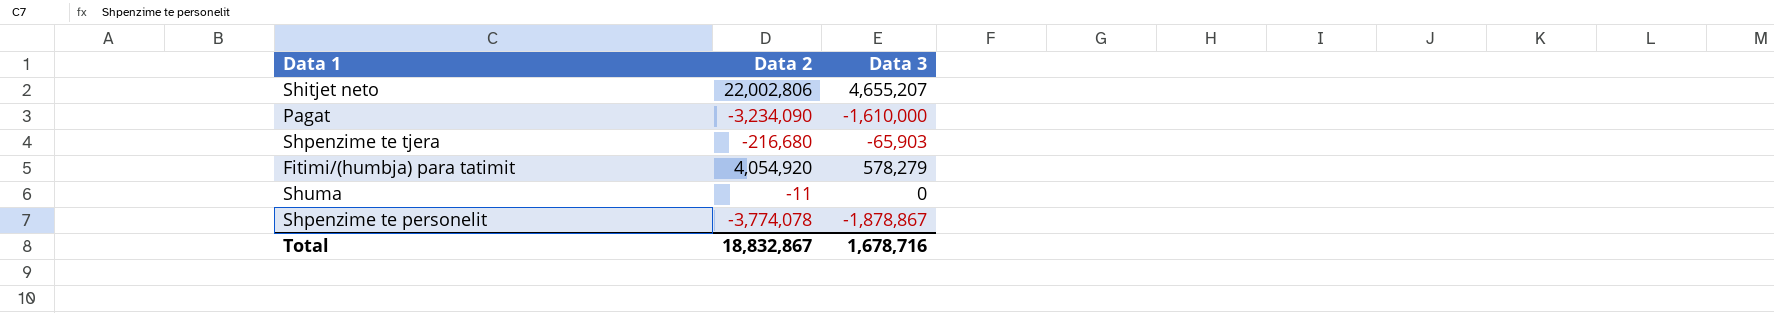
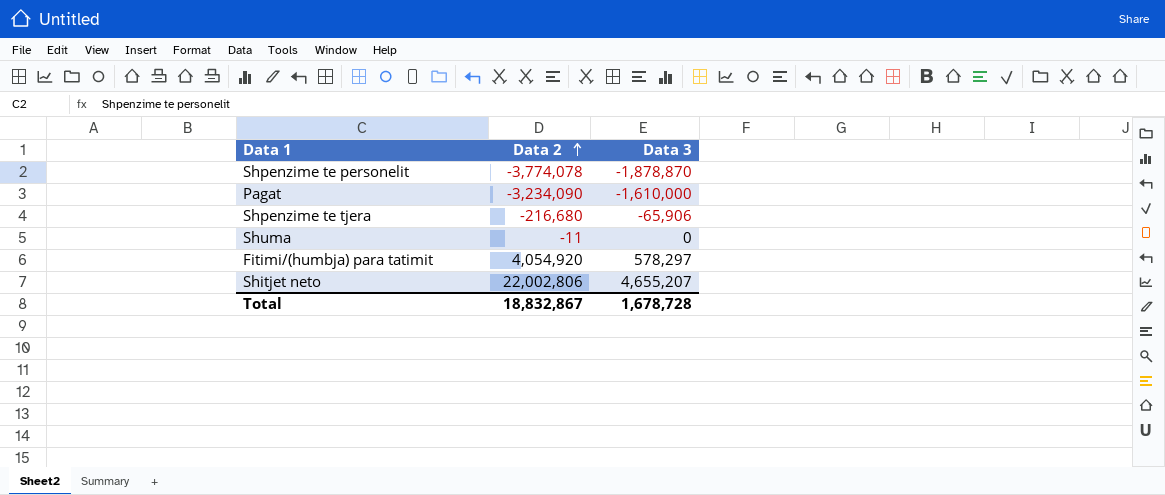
row order: none -> Data 2 ascending
Shpenzime te personelit | Data 3: -1,878,867 -> -1,878,870
Shpenzime te tjera | Data 3: -65,903 -> -65,906
Fitimi/(humbja) para tatimit | Data 3: 578,279 -> 578,297
Total | Data 3: 1,678,716 -> 1,678,728

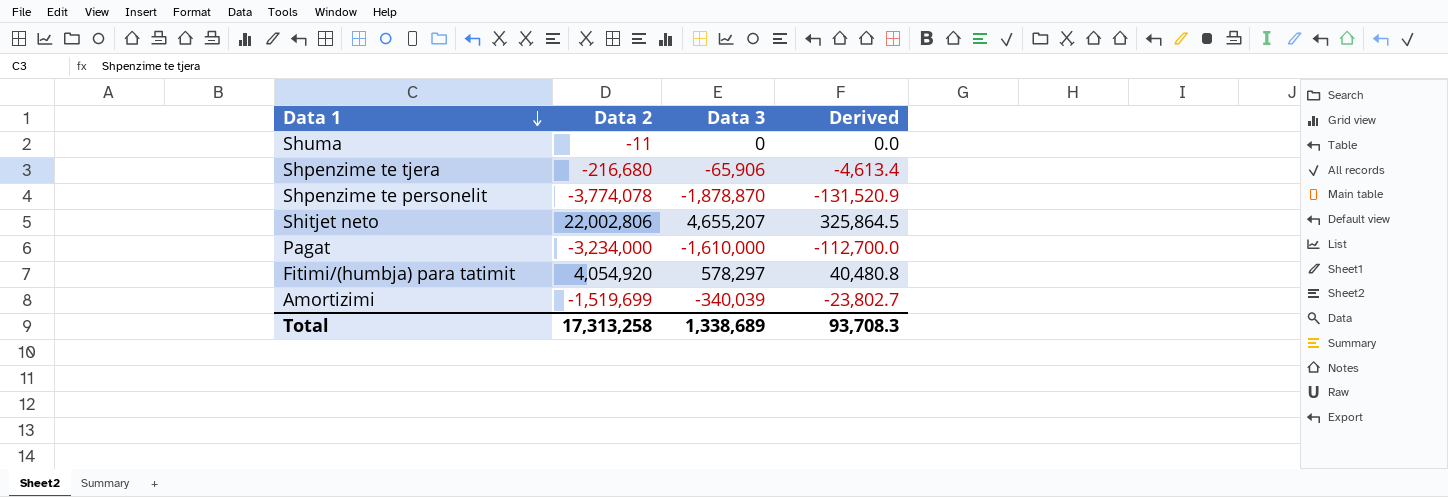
row order: Data 2 ascending -> Data 1 descending
column Derived | formula: none -> [Data 3] * 0.07
Pagat | Data 2: -3,234,090 -> -3,234,000
row Amortizimi: none -> -1,519,699 | -340,039 | -23,802.7
Total | Data 2: 18,832,867 -> 17,313,258
Total | Data 3: 1,678,728 -> 1,338,689

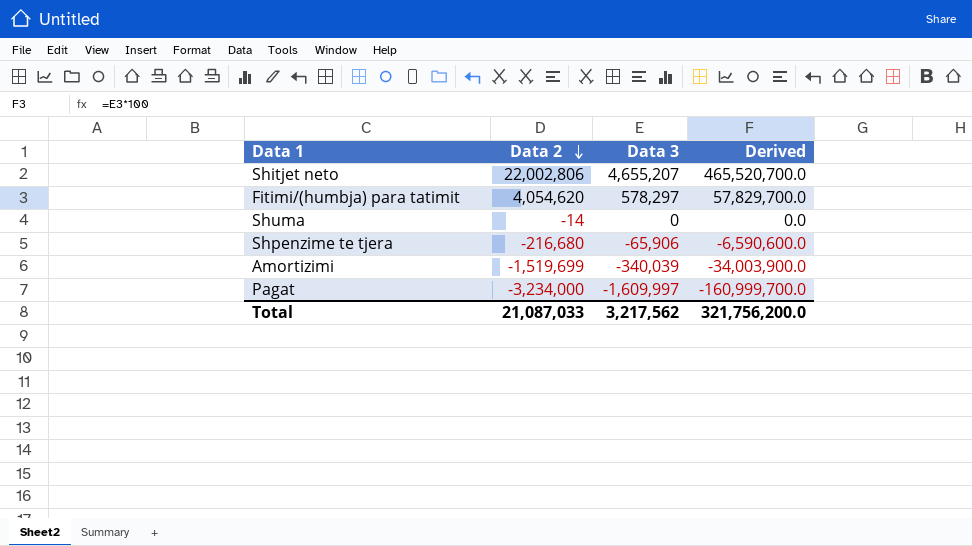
row order: Data 1 descending -> Data 2 descending
column Derived | formula: [Data 3] * 0.07 -> [Data 3] * 100
row Shpenzime te personelit: -3,774,078 | -1,878,870 | -131,520.9 -> none
Fitimi/(humbja) para tatimit | Data 2: 4,054,920 -> 4,054,620
Shuma | Data 2: -11 -> -14
Pagat | Data 3: -1,610,000 -> -1,609,997
Total | Data 2: 17,313,258 -> 21,087,033
Total | Data 3: 1,338,689 -> 3,217,562
Total | Derived: 93,708.3 -> 321,756,200.0

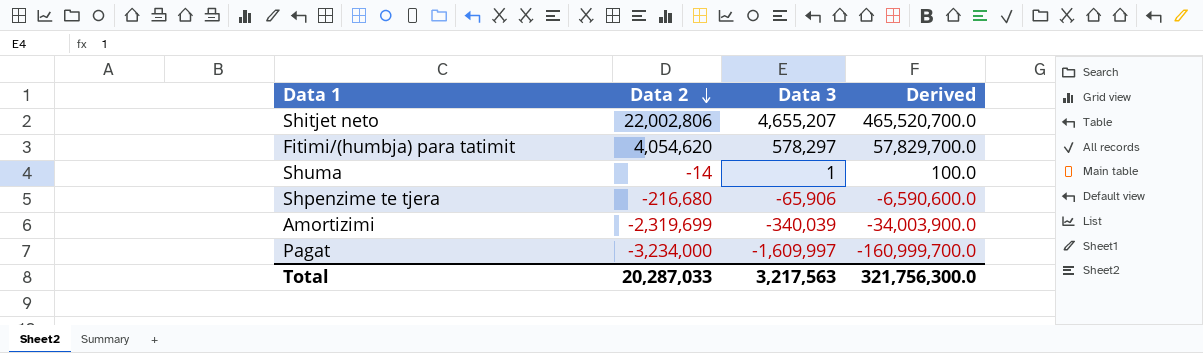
Shuma | Data 3: 0 -> 1
Shuma | Derived: 0.0 -> 100.0
Amortizimi | Data 2: -1,519,699 -> -2,319,699
Total | Data 2: 21,087,033 -> 20,287,033
Total | Data 3: 3,217,562 -> 3,217,563
Total | Derived: 321,756,200.0 -> 321,756,300.0

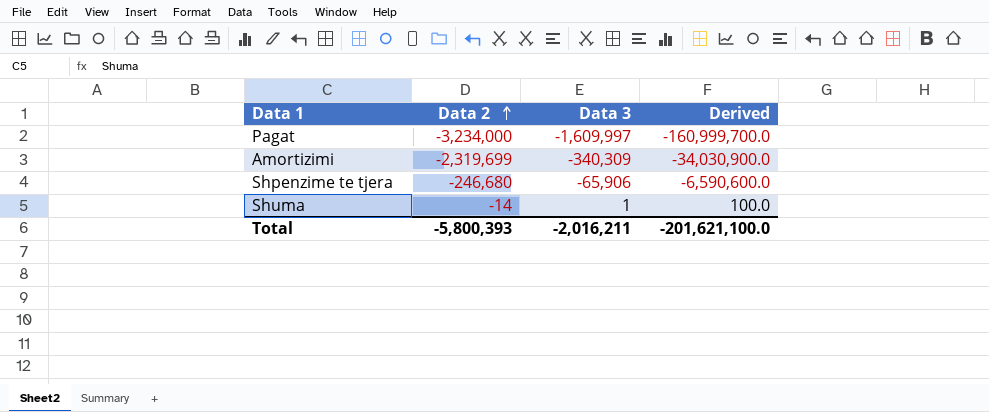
row order: Data 2 descending -> Data 2 ascending
row Shitjet neto: 22,002,806 | 4,655,207 | 465,520,700.0 -> none
row Fitimi/(humbja) para tatimit: 4,054,620 | 578,297 | 57,829,700.0 -> none
Amortizimi | Data 3: -340,039 -> -340,309
Amortizimi | Derived: -34,003,900.0 -> -34,030,900.0
Shpenzime te tjera | Data 2: -216,680 -> -246,680
Total | Data 2: 20,287,033 -> -5,800,393
Total | Data 3: 3,217,563 -> -2,016,211
Total | Derived: 321,756,300.0 -> -201,621,100.0

